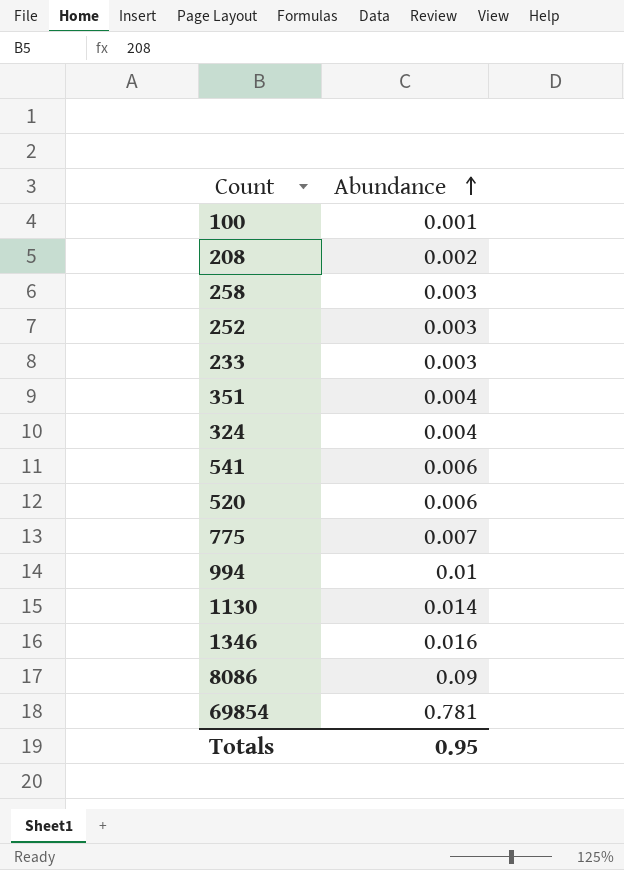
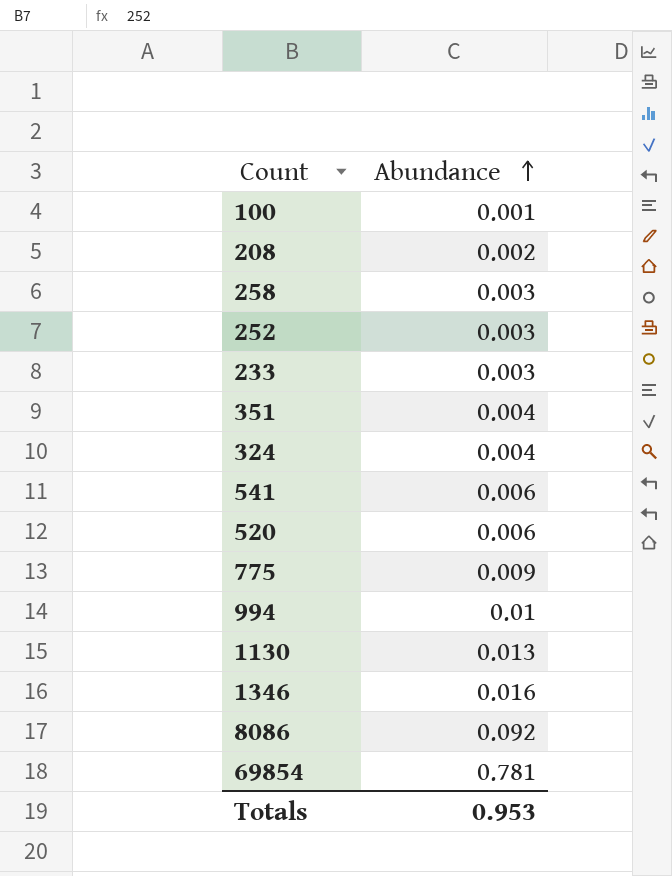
775 | Abundance: 0.007 -> 0.009
1130 | Abundance: 0.014 -> 0.013
8086 | Abundance: 0.09 -> 0.092
Totals | Abundance: 0.95 -> 0.953

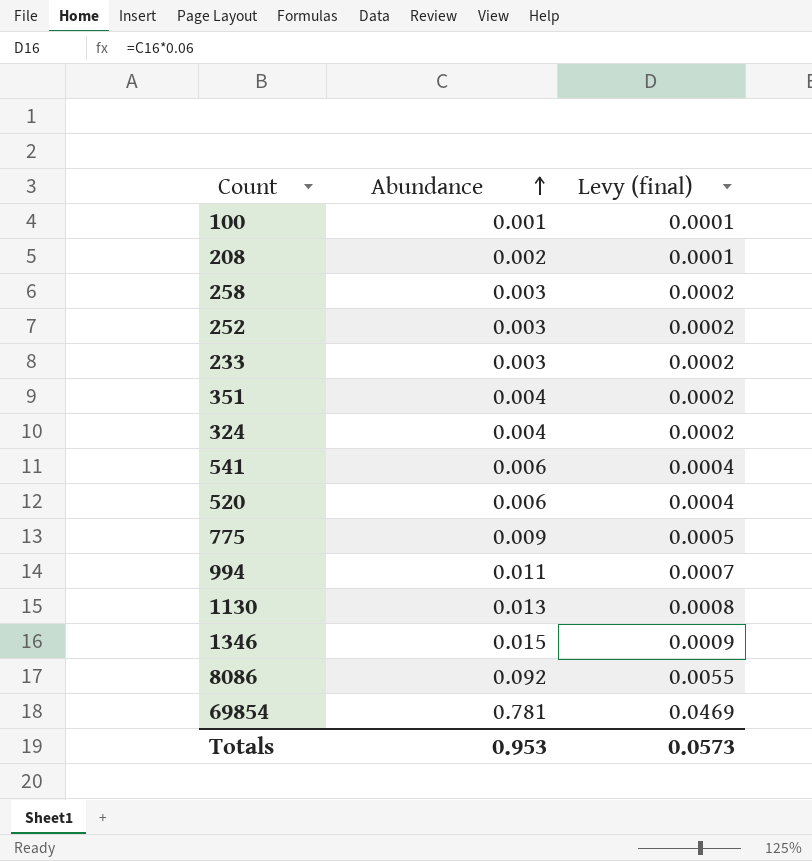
column Levy (final) | formula: none -> [Abundance] * 0.06
994 | Abundance: 0.01 -> 0.011
1346 | Abundance: 0.016 -> 0.015

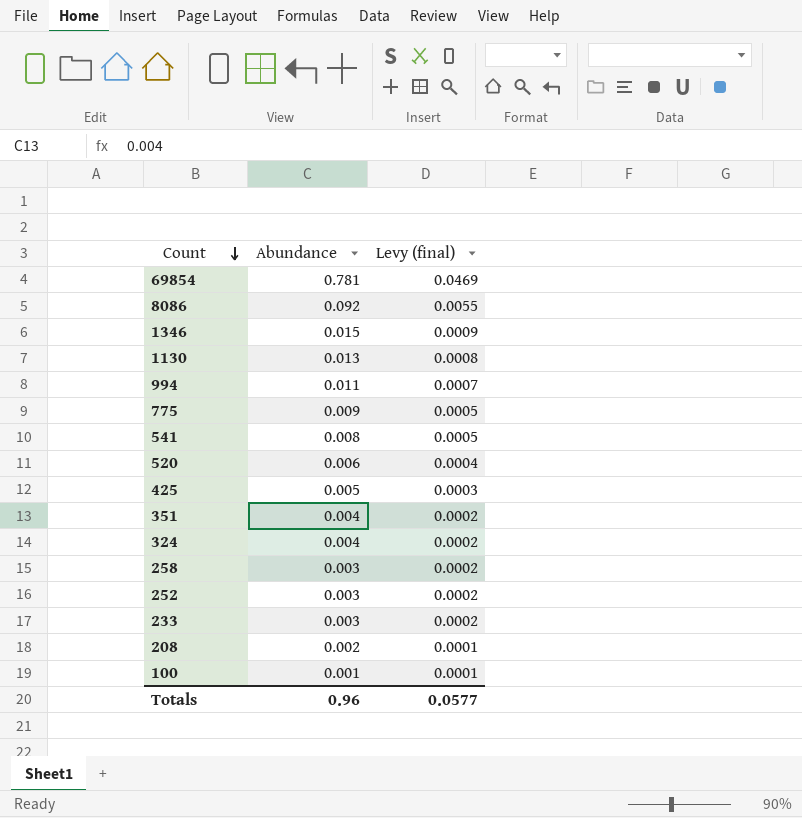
row order: Abundance ascending -> Count descending
541 | Abundance: 0.006 -> 0.008
541 | Levy (final): 0.0004 -> 0.0005
row 425: none -> 0.005 | 0.0003
Totals | Abundance: 0.953 -> 0.96
Totals | Levy (final): 0.0573 -> 0.0577

